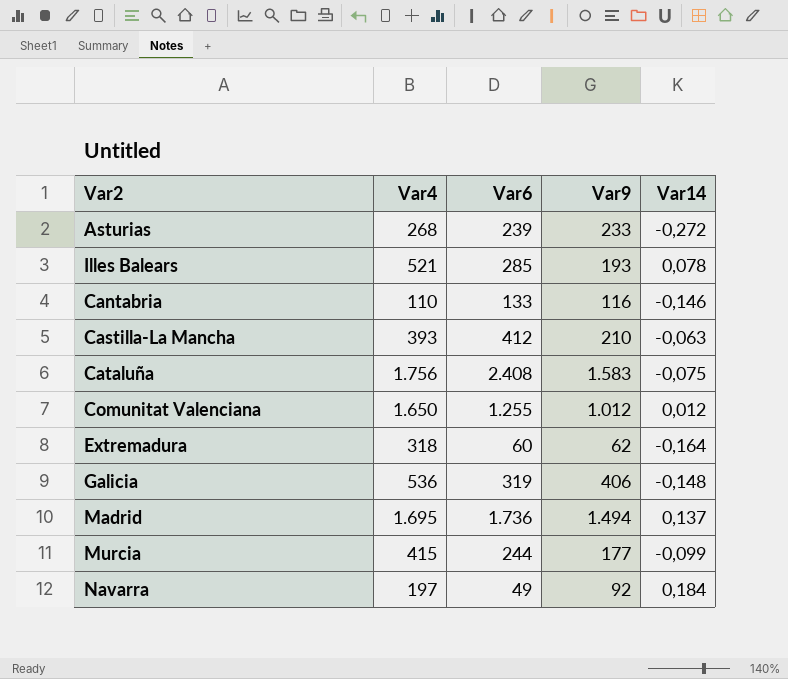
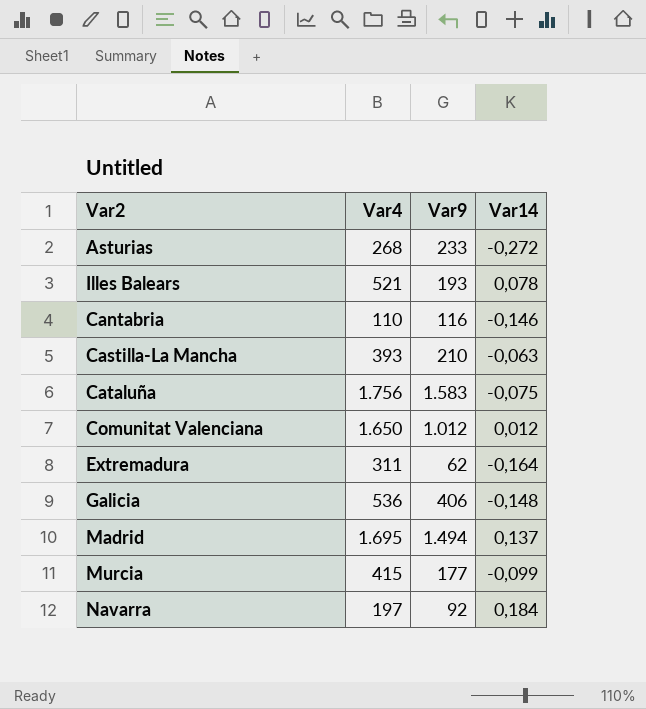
column Var6 | position: 3 -> none
Extremadura | Var4: 318 -> 311

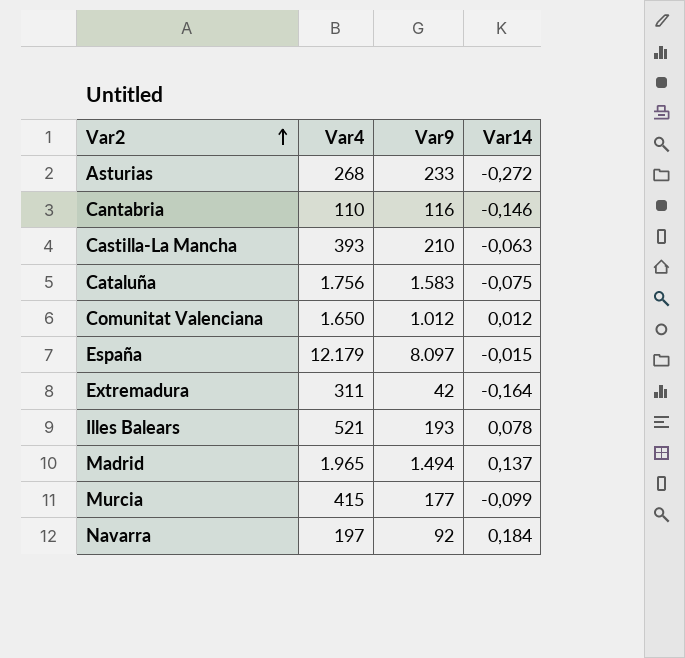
row order: none -> Var2 ascending
row Galicia: 536 | 406 | -0,148 -> none
row España: none -> 12.179 | 8.097 | -0,015
Extremadura | Var9: 62 -> 42
Madrid | Var4: 1.695 -> 1.965

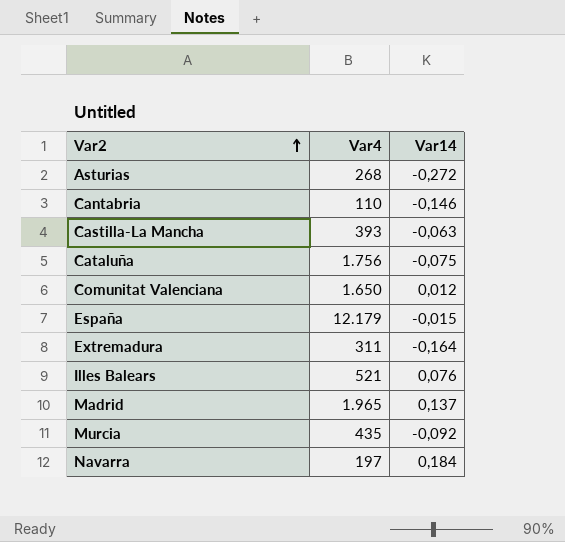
column Var9 | position: 3 -> none
Illes Balears | Var14: 0,078 -> 0,076
Murcia | Var4: 415 -> 435
Murcia | Var14: -0,099 -> -0,092

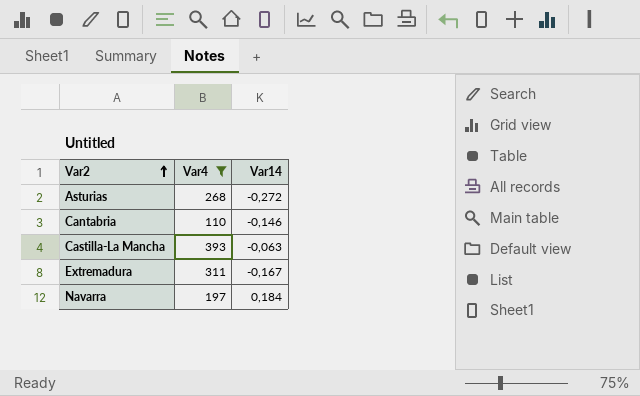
filter: none -> Var4 <= 393
Extremadura | Var14: -0,164 -> -0,167

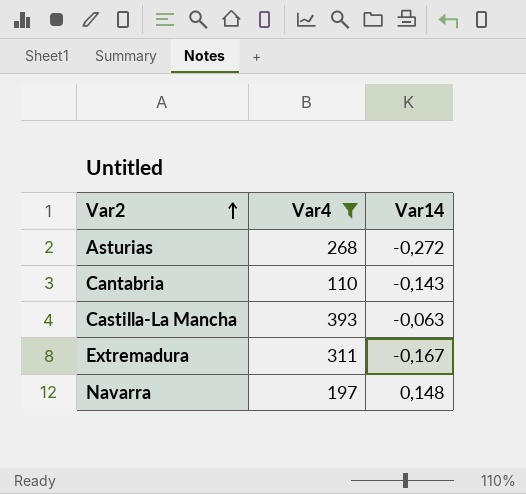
Cantabria | Var14: -0,146 -> -0,143
Navarra | Var14: 0,184 -> 0,148

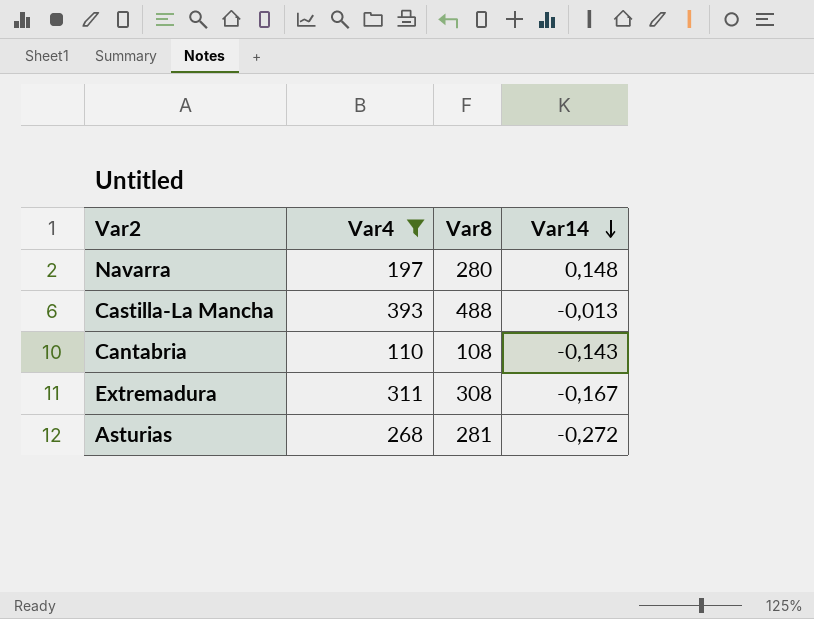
row order: Var2 ascending -> Var14 descending
column Var8 | position: none -> 3
Castilla-La Mancha | Var14: -0,063 -> -0,013

